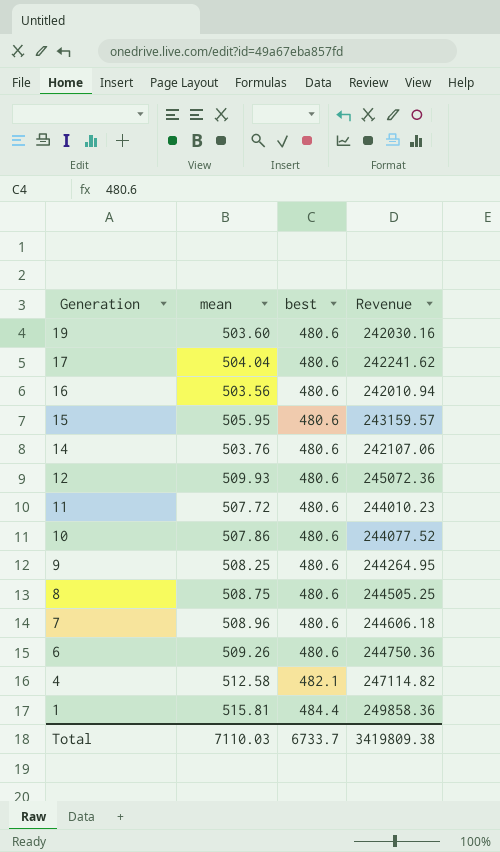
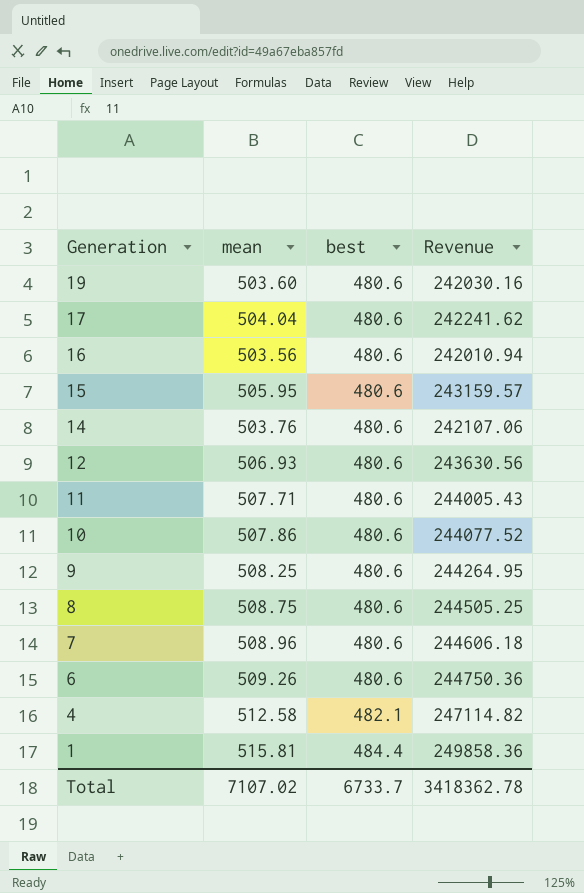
12 | mean: 509.93 -> 506.93
12 | Revenue: 245072.36 -> 243630.56
11 | mean: 507.72 -> 507.71
11 | Revenue: 244010.23 -> 244005.43
Total | mean: 7110.03 -> 7107.02
Total | Revenue: 3419809.38 -> 3418362.78

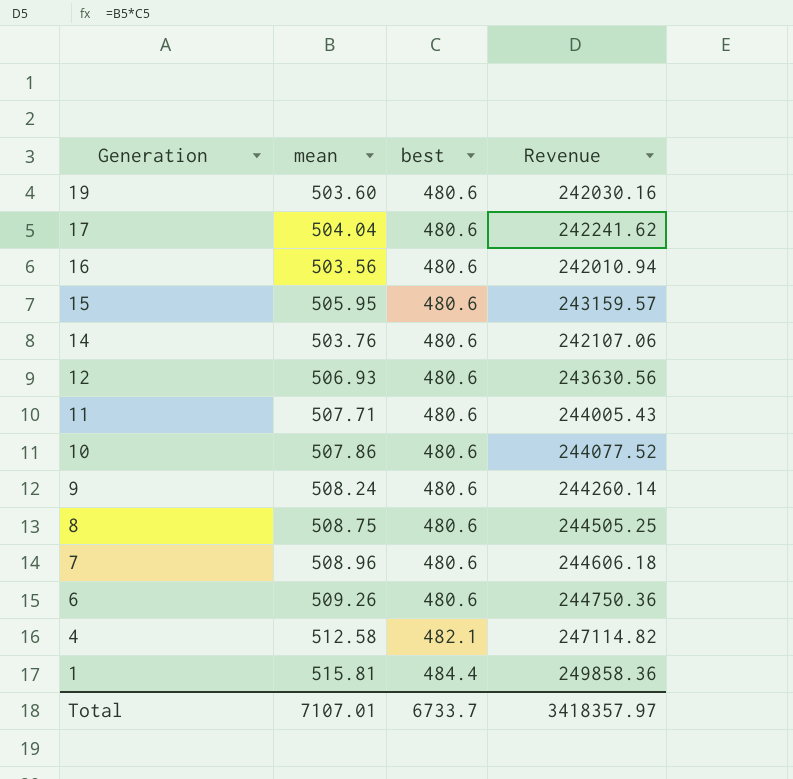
9 | mean: 508.25 -> 508.24
9 | Revenue: 244264.95 -> 244260.14
Total | mean: 7107.02 -> 7107.01
Total | Revenue: 3418362.78 -> 3418357.97

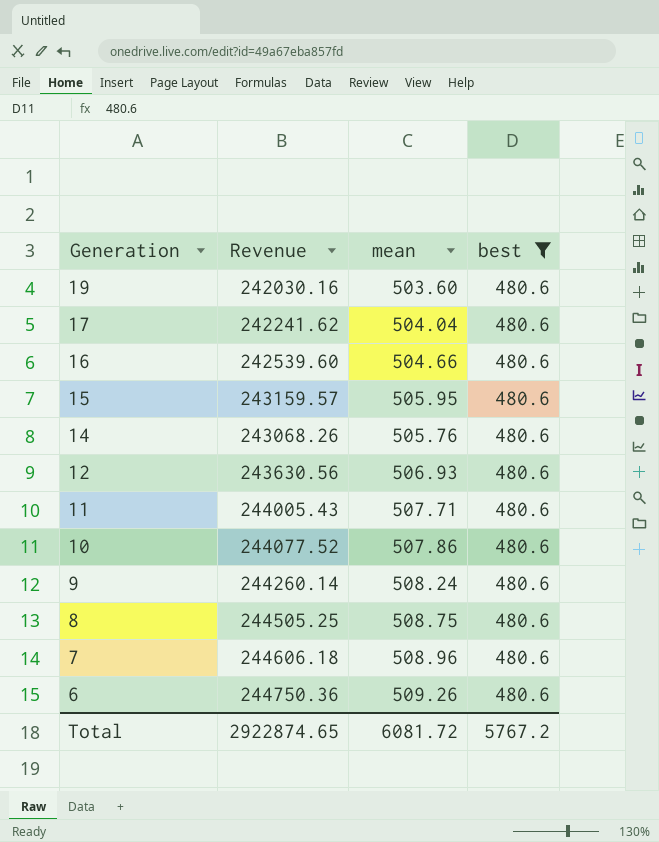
filter: none -> best = 480.6
column Revenue | position: 4 -> 2
16 | Revenue: 242010.94 -> 242539.60
16 | mean: 503.56 -> 504.66
14 | Revenue: 242107.06 -> 243068.26
14 | mean: 503.76 -> 505.76
Total | Revenue: 3418357.97 -> 2922874.65
Total | mean: 7107.01 -> 6081.72
Total | best: 6733.7 -> 5767.2

